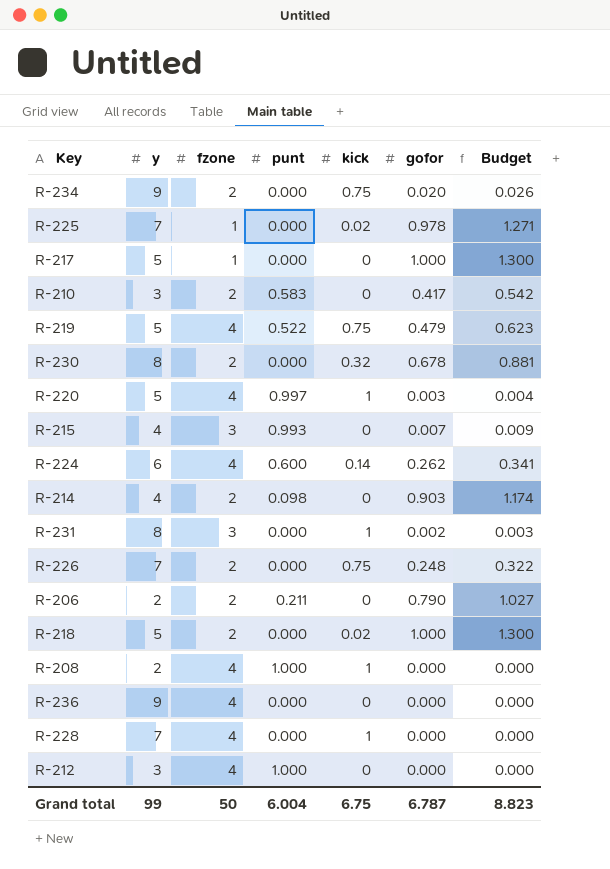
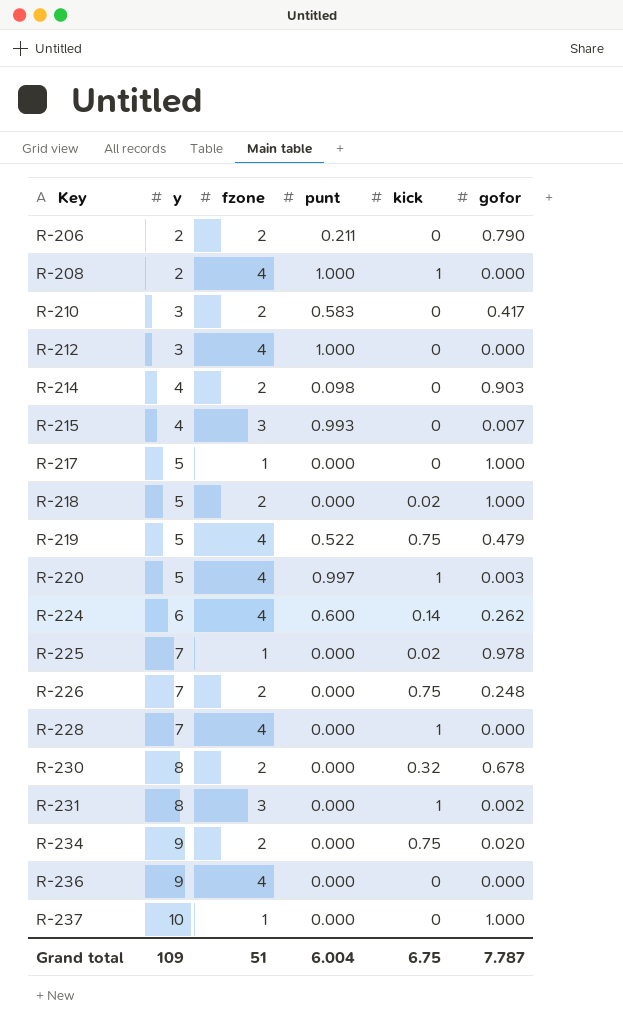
row order: none -> Key ascending
column Budget | formula: [gofor] * 1.3 -> none
row R-237: none -> 10 | 1 | 0.000 | 0 | 1.000
Grand total | y: 99 -> 109
Grand total | fzone: 50 -> 51
Grand total | gofor: 6.787 -> 7.787

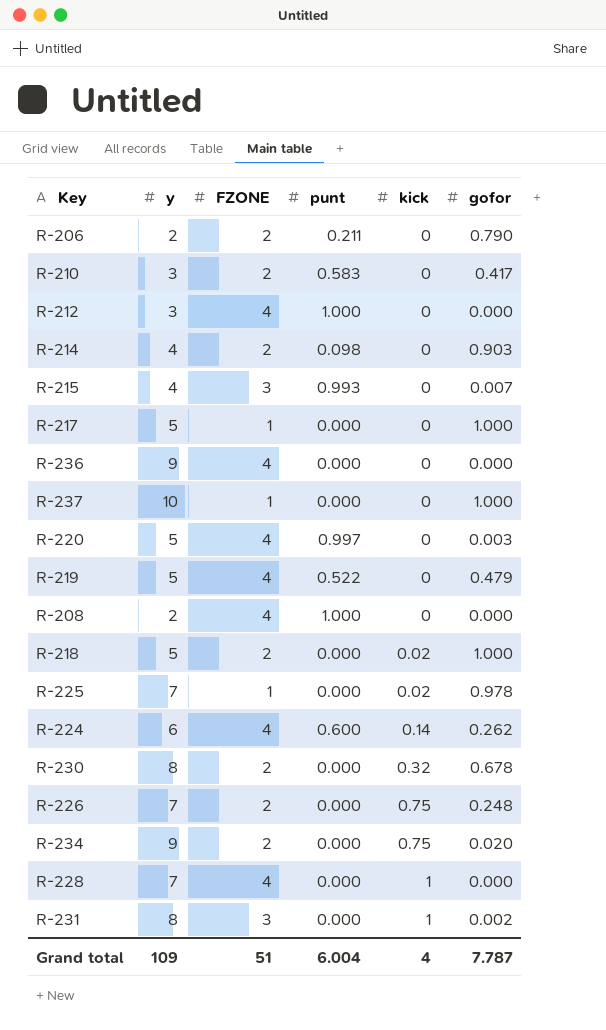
row order: Key ascending -> kick ascending
column name: fzone -> FZONE
R-220 | kick: 1 -> 0
R-219 | kick: 0.75 -> 0
R-208 | kick: 1 -> 0
Grand total | kick: 6.75 -> 4

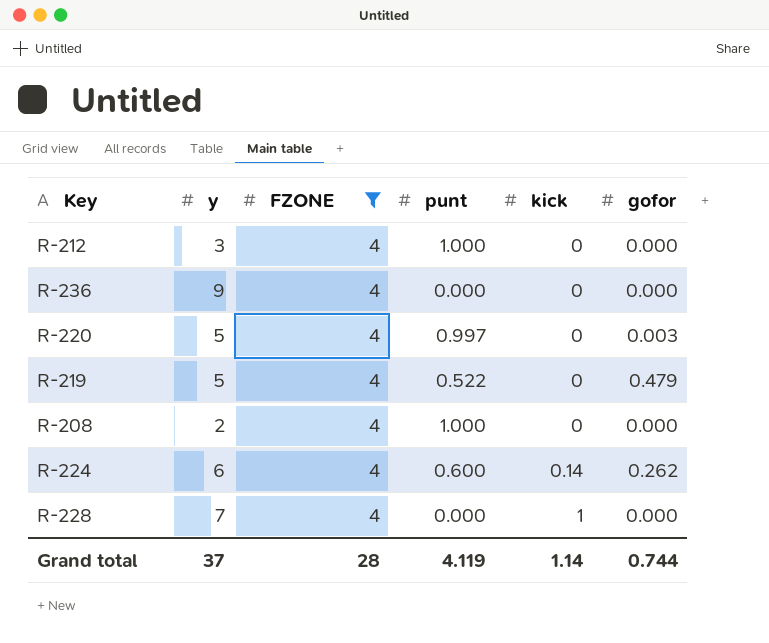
filter: none -> FZONE = 4
Grand total | y: 109 -> 37
Grand total | FZONE: 51 -> 28
Grand total | punt: 6.004 -> 4.119
Grand total | kick: 4 -> 1.14
Grand total | gofor: 7.787 -> 0.744

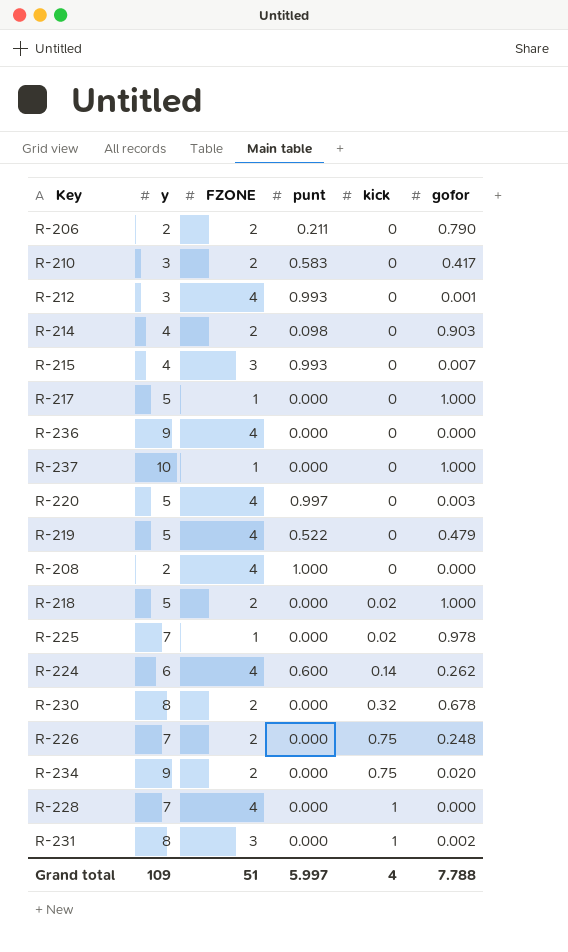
filter: FZONE = 4 -> none
R-212 | punt: 1.000 -> 0.993
R-212 | gofor: 0.000 -> 0.001
Grand total | y: 37 -> 109
Grand total | FZONE: 28 -> 51
Grand total | punt: 4.119 -> 5.997
Grand total | kick: 1.14 -> 4
Grand total | gofor: 0.744 -> 7.788

